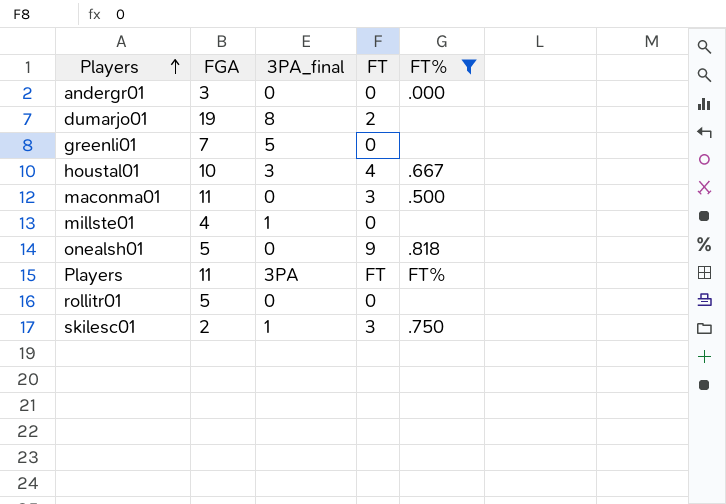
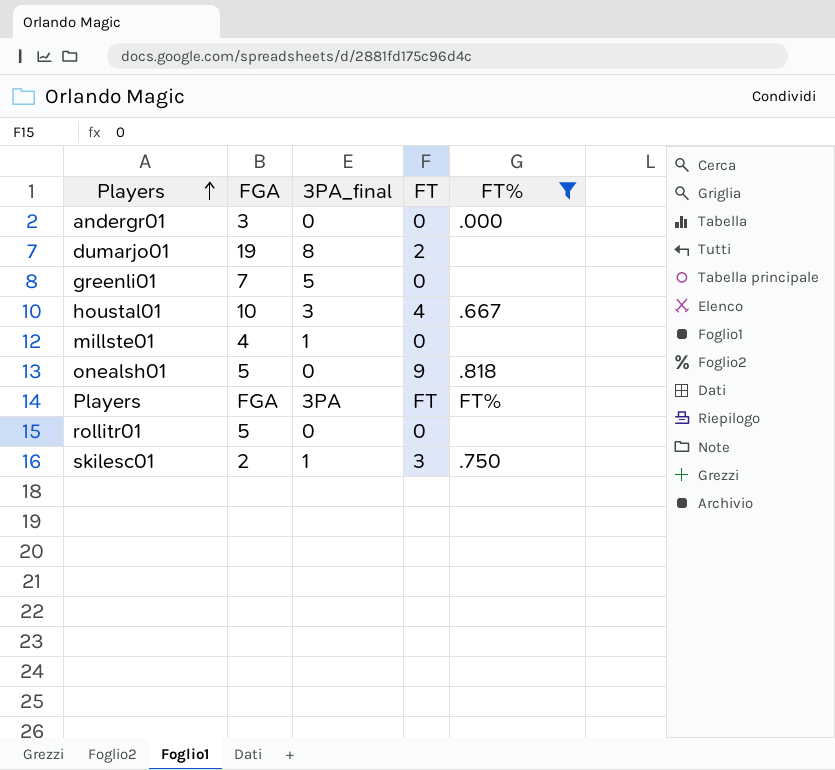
row maconma01: 11 | 0 | 3 | .500 -> none
Players | FGA: 11 -> FGA

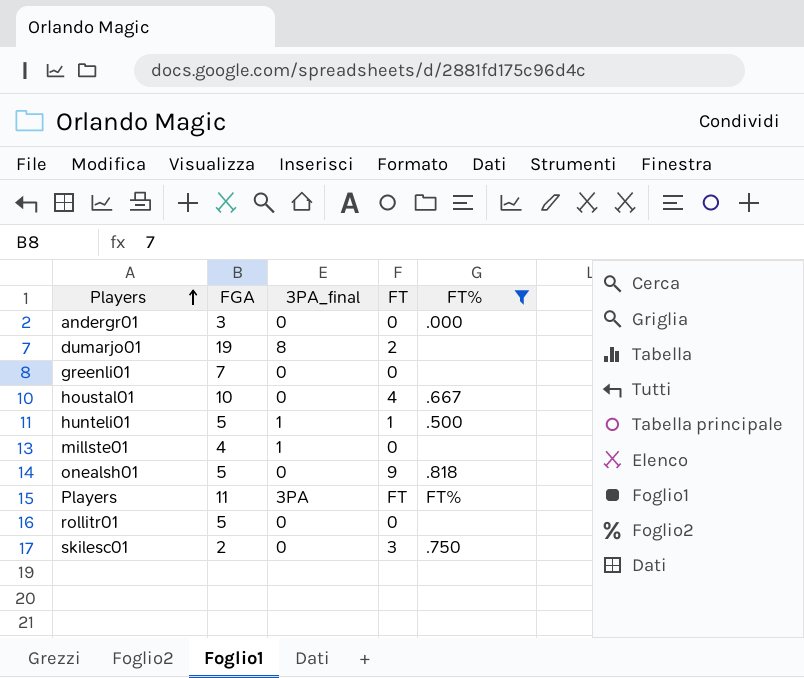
greenli01 | 3PA_final: 5 -> 0
houstal01 | 3PA_final: 3 -> 0
row hunteli01: none -> 5 | 1 | 1 | .500
Players | FGA: FGA -> 11
skilesc01 | 3PA_final: 1 -> 0

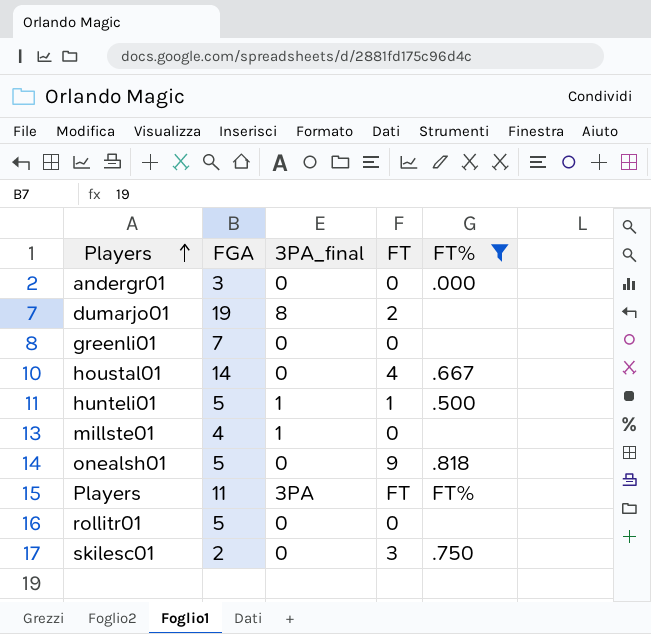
houstal01 | FGA: 10 -> 14

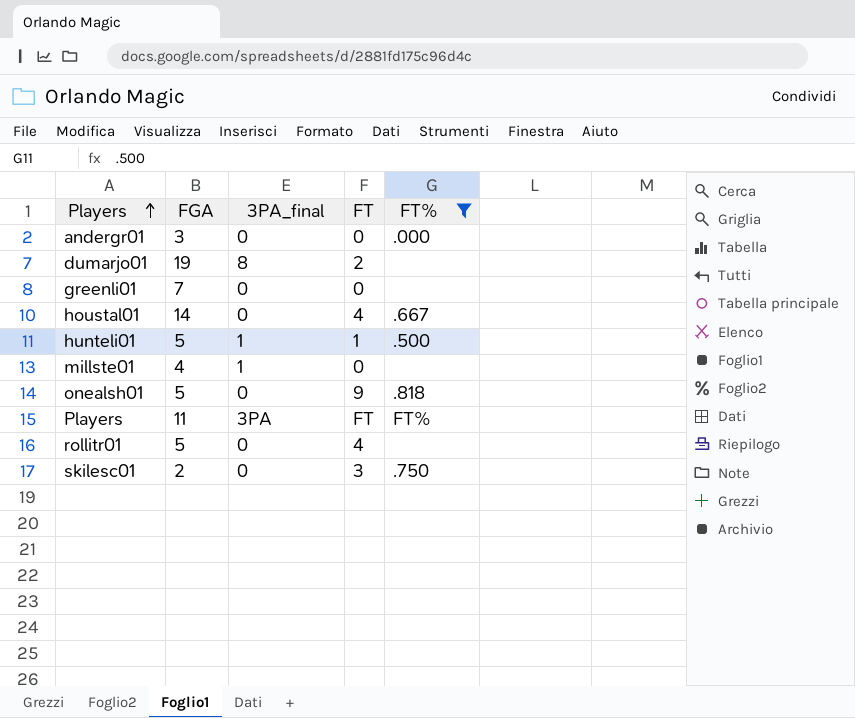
rollitr01 | FT: 0 -> 4

